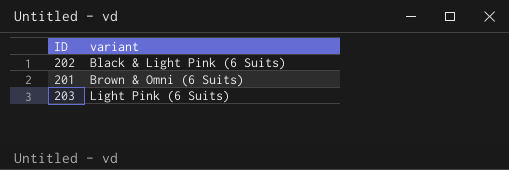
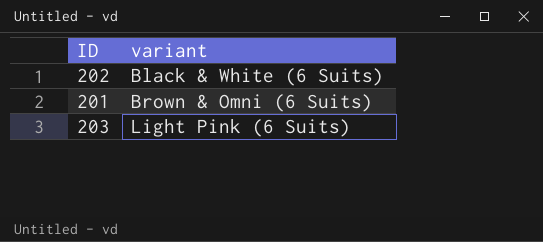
202 | variant: Black & Light Pink (6 Suits) -> Black & White (6 Suits)

